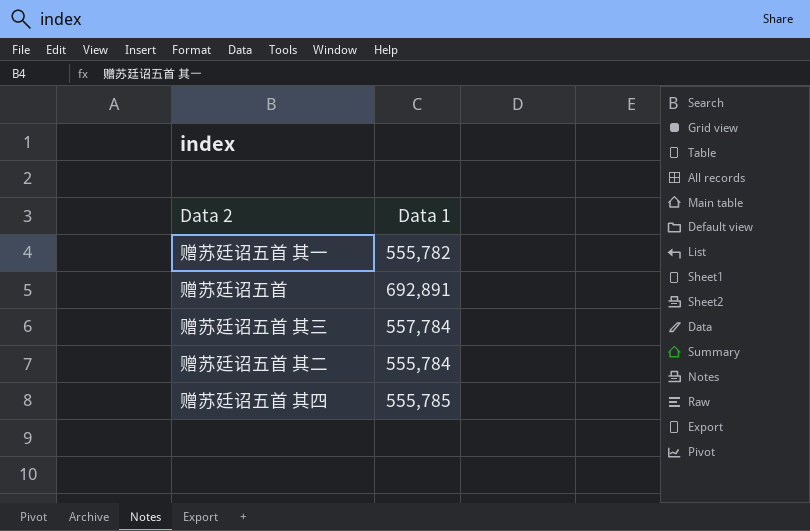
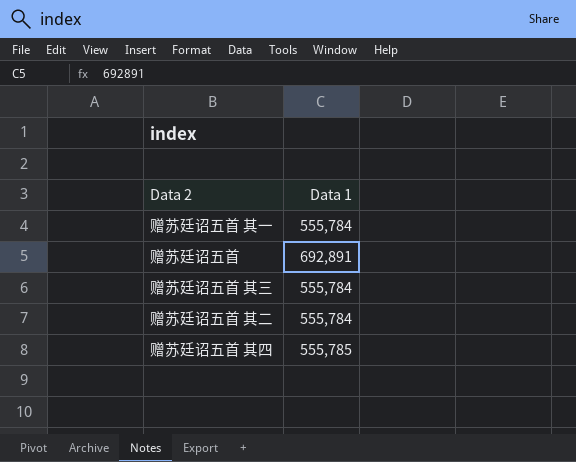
赠苏廷诏五首 其一 | Data 1: 555,782 -> 555,784
赠苏廷诏五首 其三 | Data 1: 557,784 -> 555,784

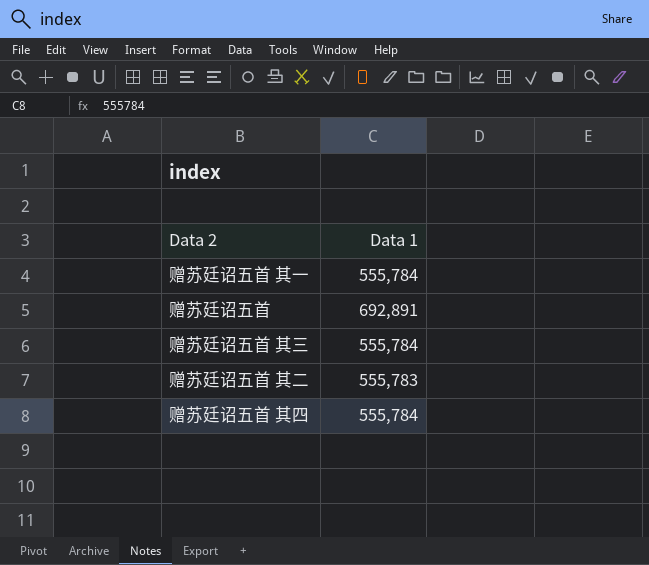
赠苏廷诏五首 其二 | Data 1: 555,784 -> 555,783
赠苏廷诏五首 其四 | Data 1: 555,785 -> 555,784

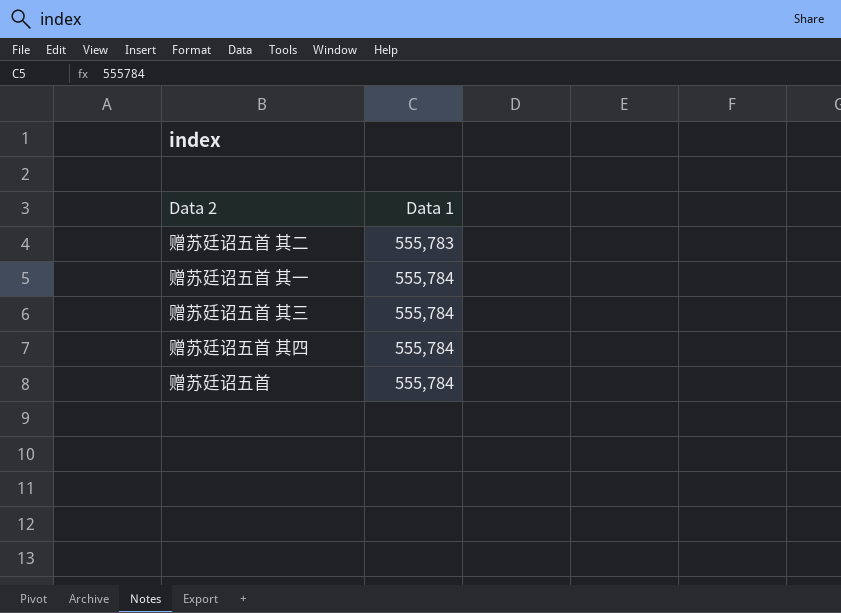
row order: none -> Data 1 ascending
赠苏廷诏五首 | Data 1: 692,891 -> 555,784

